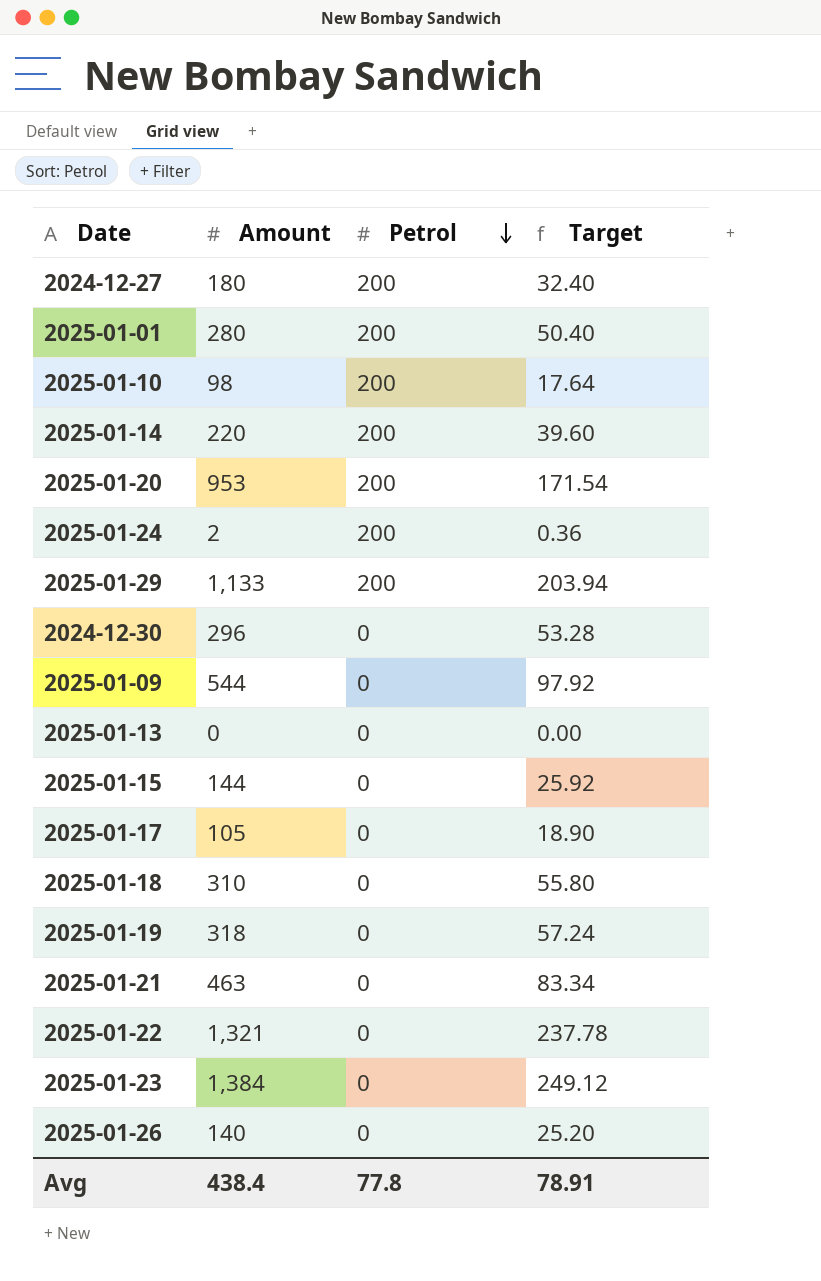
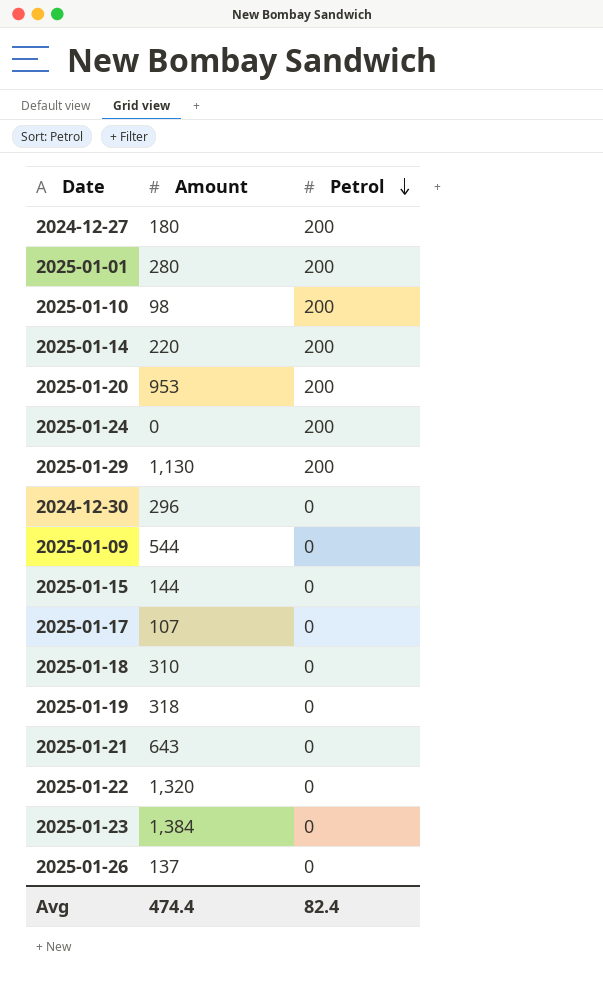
column Target | formula: [Amount] * 0.18 -> none
row 2025-01-13: 0 | 0 | 0.00 -> none
2025-01-24 | Amount: 2 -> 0
2025-01-29 | Amount: 1,133 -> 1,130
2025-01-17 | Amount: 105 -> 107
2025-01-21 | Amount: 463 -> 643
2025-01-22 | Amount: 1,321 -> 1,320
2025-01-26 | Amount: 140 -> 137
Avg | Amount: 438.4 -> 474.4
Avg | Petrol: 77.8 -> 82.4

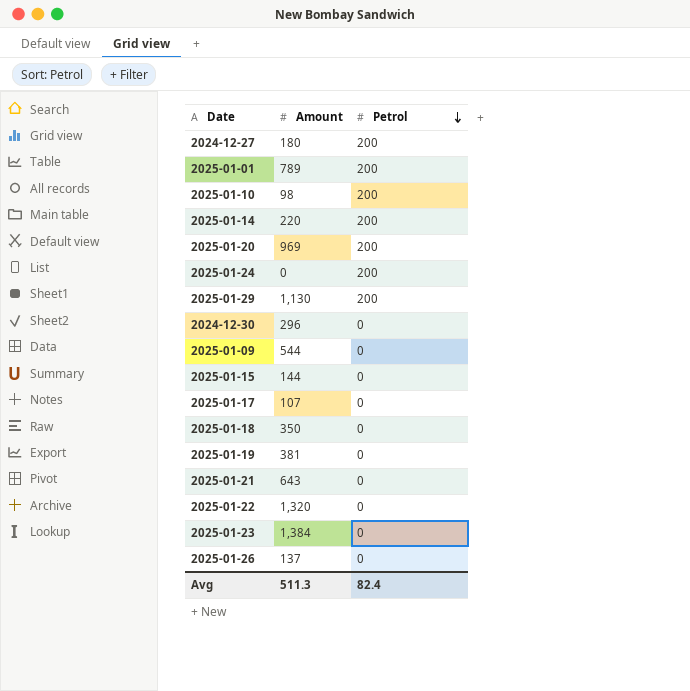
2025-01-01 | Amount: 280 -> 789
2025-01-20 | Amount: 953 -> 969
2025-01-18 | Amount: 310 -> 350
2025-01-19 | Amount: 318 -> 381
Avg | Amount: 474.4 -> 511.3

